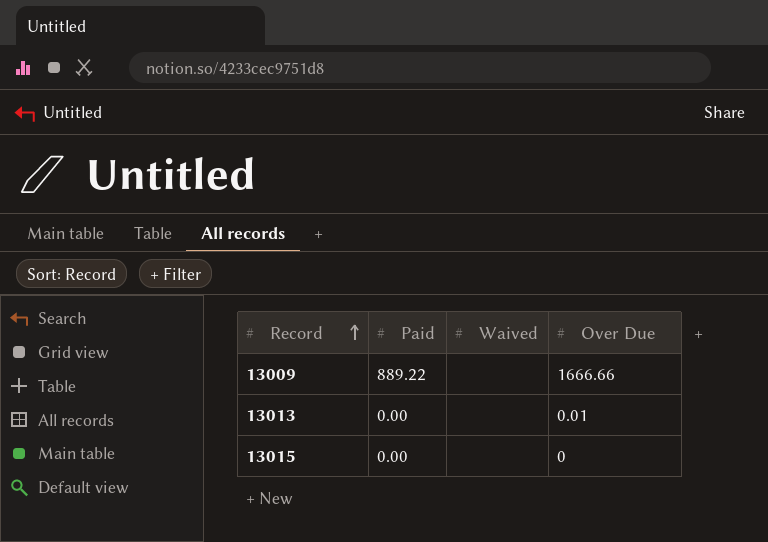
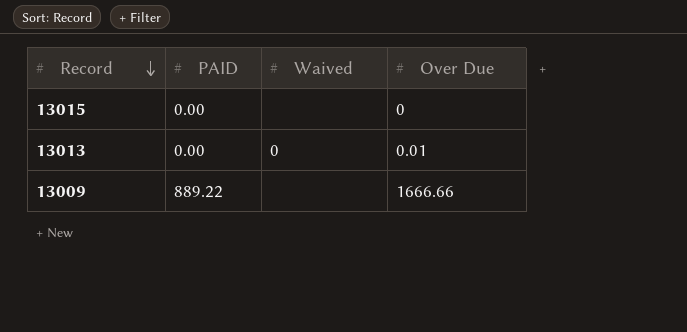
row order: Record ascending -> Record descending
column name: Paid -> PAID
13013 | Waived: none -> 0

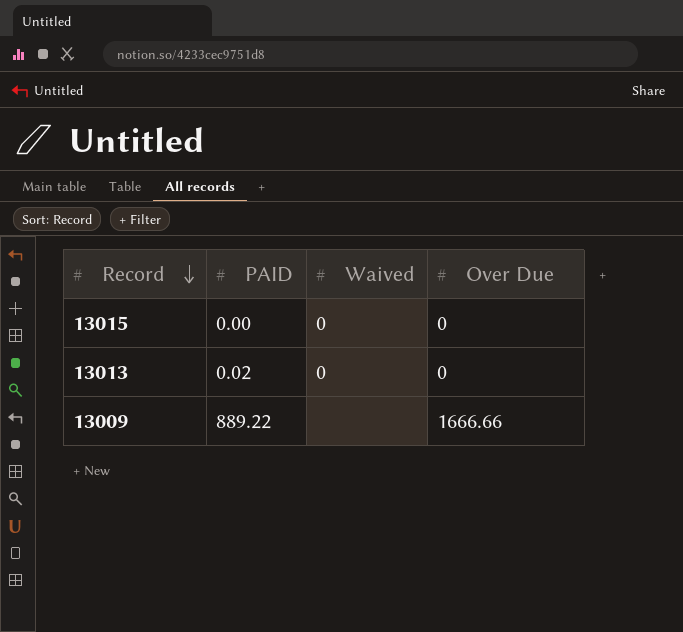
13015 | Waived: none -> 0
13013 | PAID: 0.00 -> 0.02
13013 | Over Due: 0.01 -> 0

